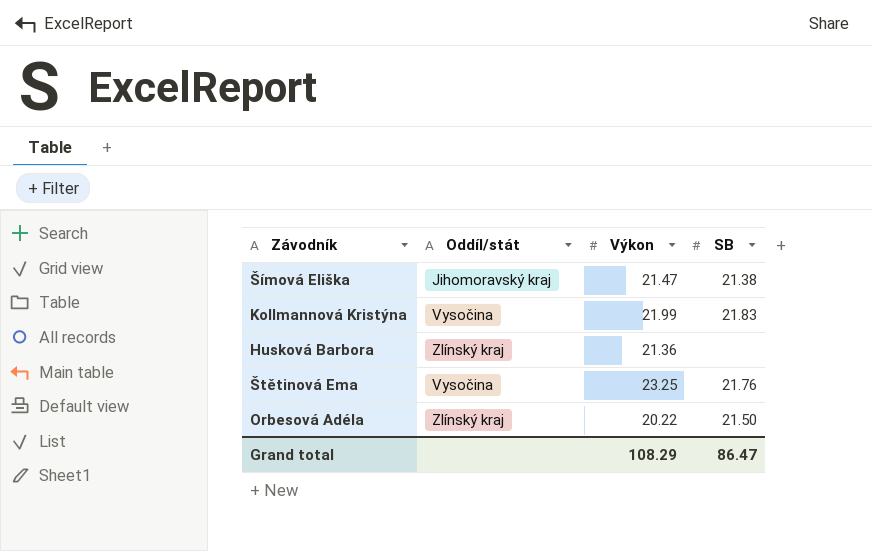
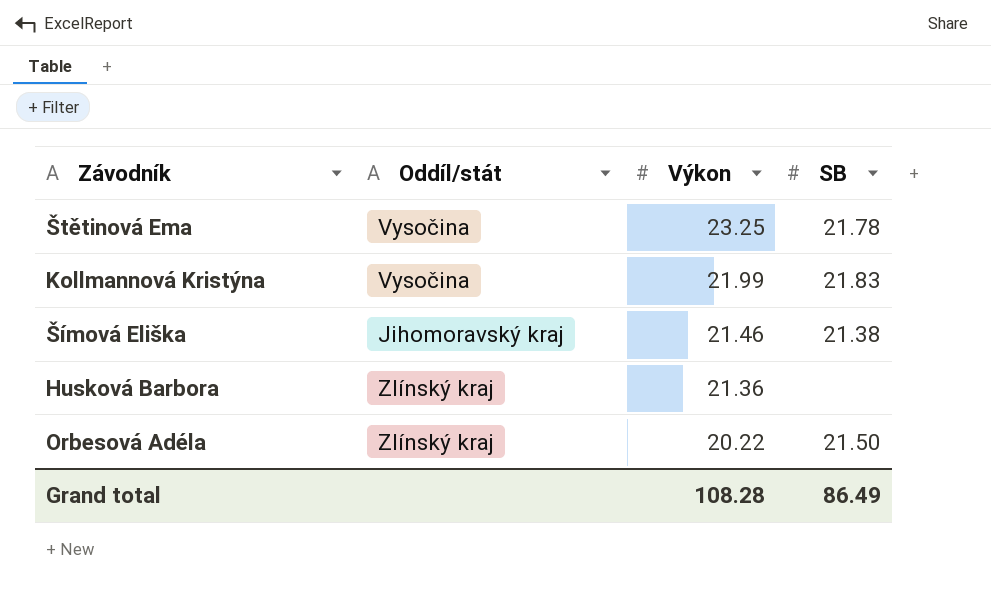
row order: none -> Výkon descending
Štětinová Ema | SB: 21.76 -> 21.78
Šímová Eliška | Výkon: 21.47 -> 21.46
Grand total | Výkon: 108.29 -> 108.28
Grand total | SB: 86.47 -> 86.49

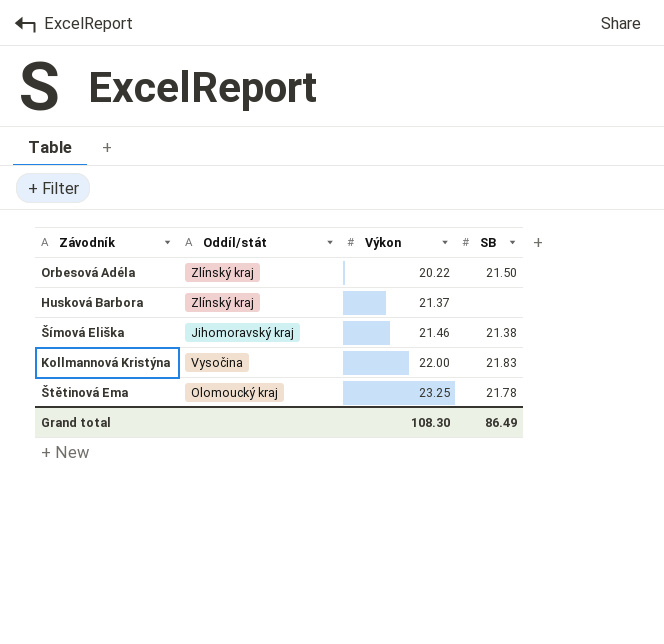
row order: Výkon descending -> Výkon ascending
Husková Barbora | Výkon: 21.36 -> 21.37
Kollmannová Kristýna | Výkon: 21.99 -> 22.00
Štětinová Ema | Oddíl/stát: Vysočina -> Olomoucký kraj
Grand total | Výkon: 108.28 -> 108.30

